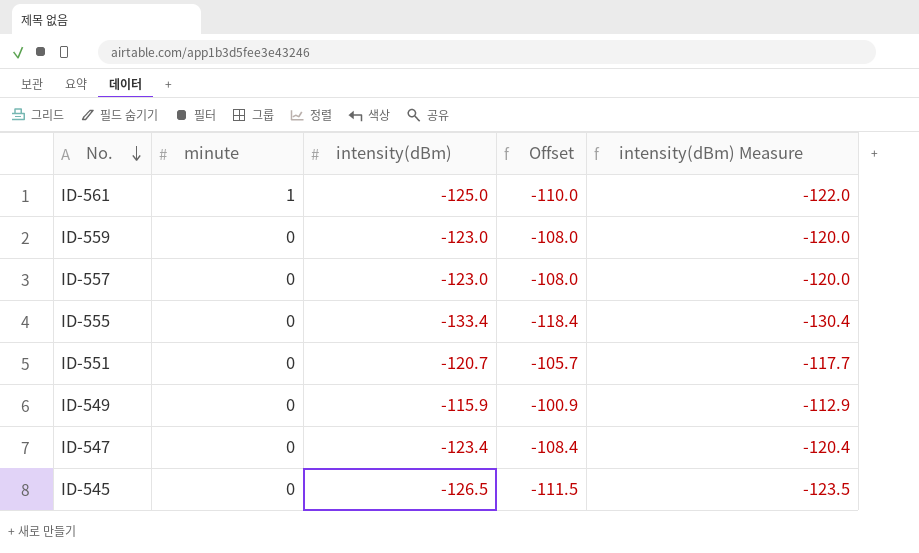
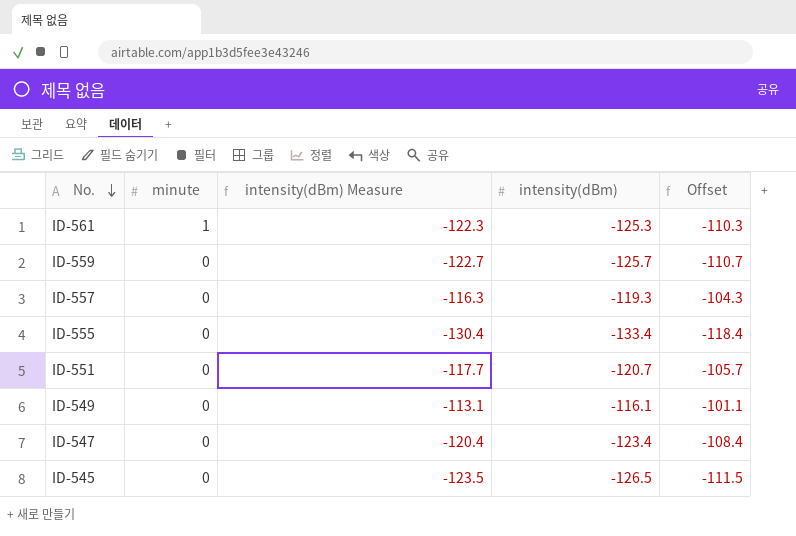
column intensity(dBm) Measure | position: 5 -> 3
ID-561 | intensity(dBm) Measure: -122.0 -> -122.3
ID-561 | intensity(dBm): -125.0 -> -125.3
ID-561 | Offset: -110.0 -> -110.3
ID-559 | intensity(dBm) Measure: -120.0 -> -122.7
ID-559 | intensity(dBm): -123.0 -> -125.7
ID-559 | Offset: -108.0 -> -110.7
ID-557 | intensity(dBm) Measure: -120.0 -> -116.3
ID-557 | intensity(dBm): -123.0 -> -119.3
ID-557 | Offset: -108.0 -> -104.3
ID-549 | intensity(dBm) Measure: -112.9 -> -113.1
ID-549 | intensity(dBm): -115.9 -> -116.1
ID-549 | Offset: -100.9 -> -101.1

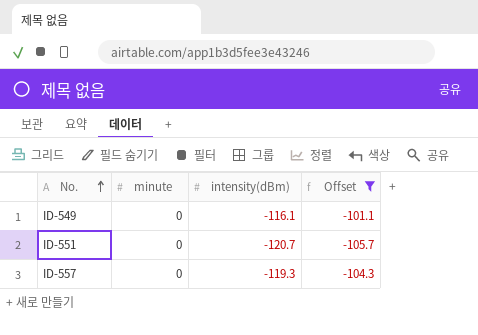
filter: none -> Offset >= -105.7
row order: No. descending -> No. ascending
column intensity(dBm) Measure | formula: [intensity(dBm)] + 3 -> none

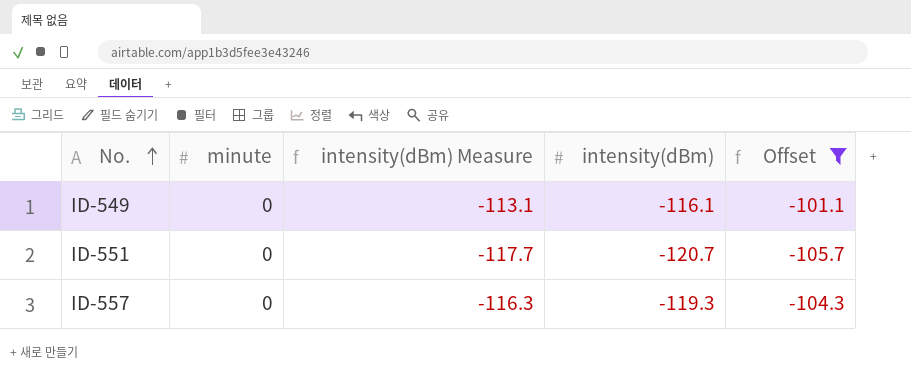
column intensity(dBm) Measure | formula: none -> [intensity(dBm)] + 3

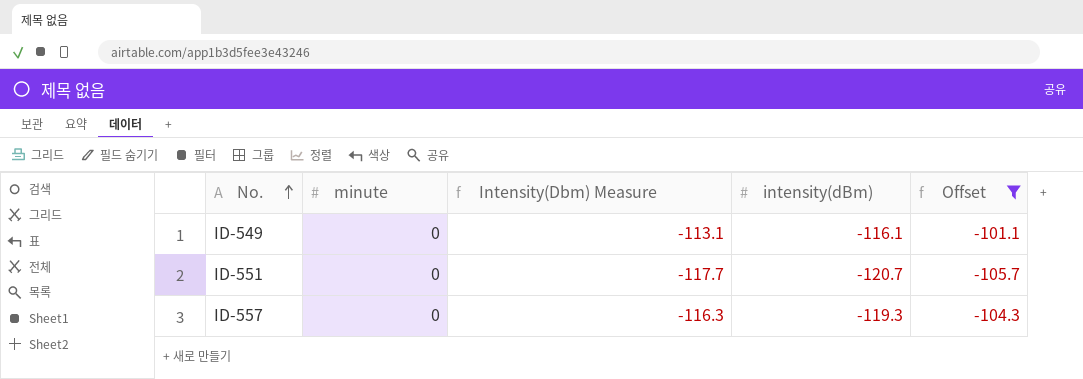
column name: intensity(dBm) Measure -> Intensity(Dbm) Measure

